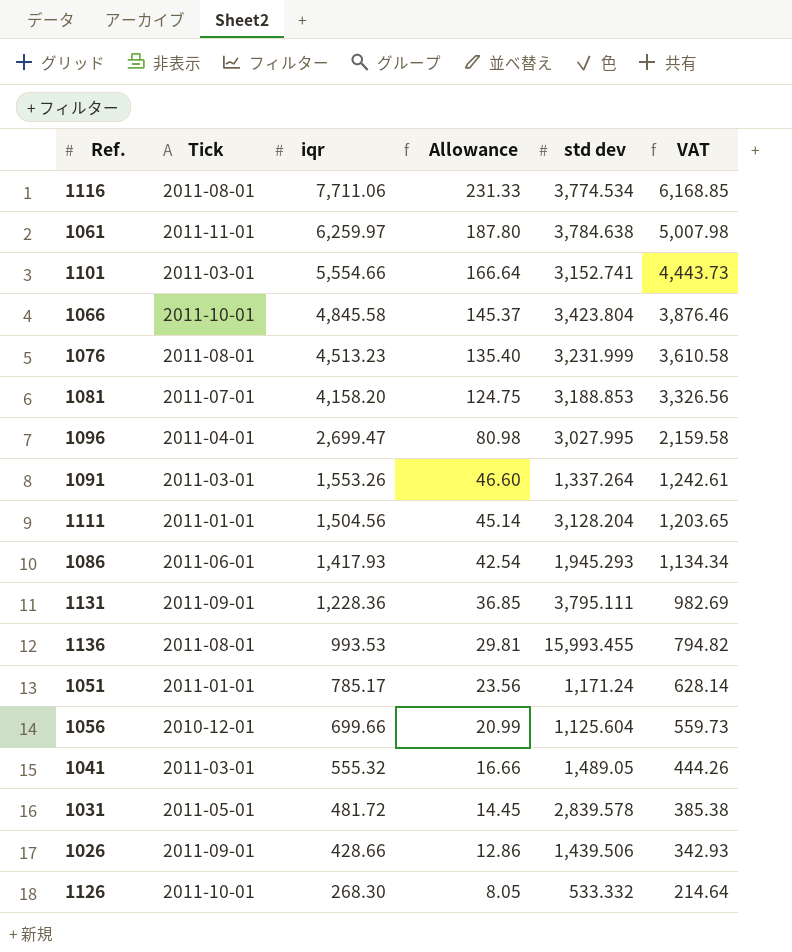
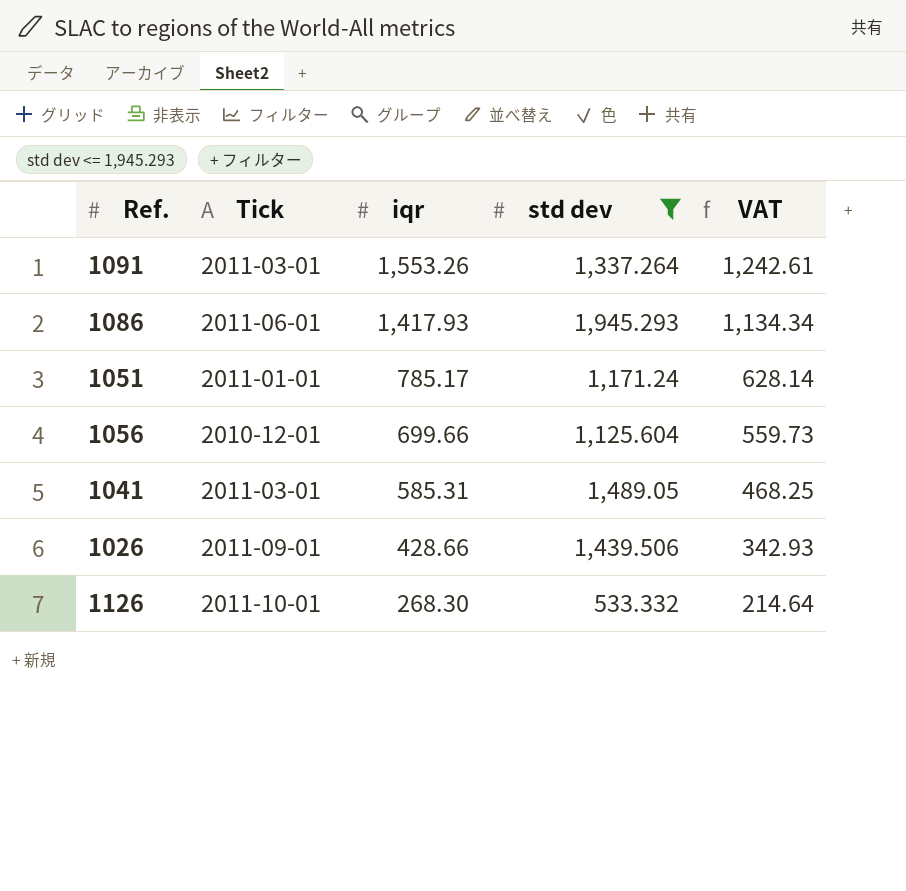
filter: none -> std dev <= 1,945.293
column Allowance | formula: [iqr] * 0.03 -> none
1041 | iqr: 555.32 -> 585.31
1041 | VAT: 444.26 -> 468.25

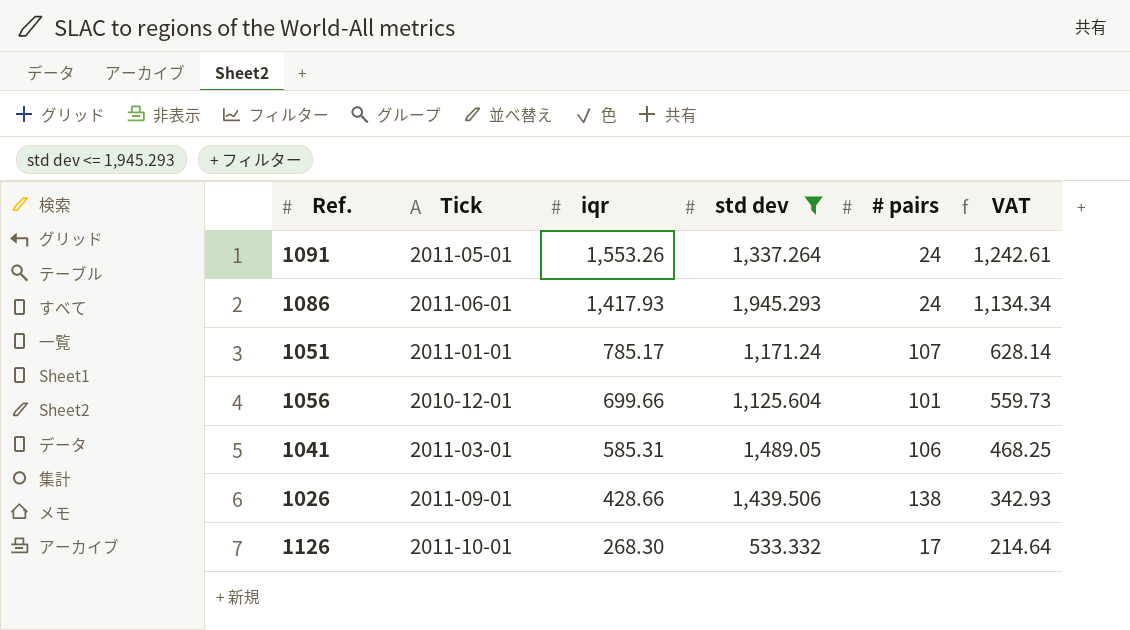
column # pairs | position: none -> 5
1091 | Tick: 2011-03-01 -> 2011-05-01

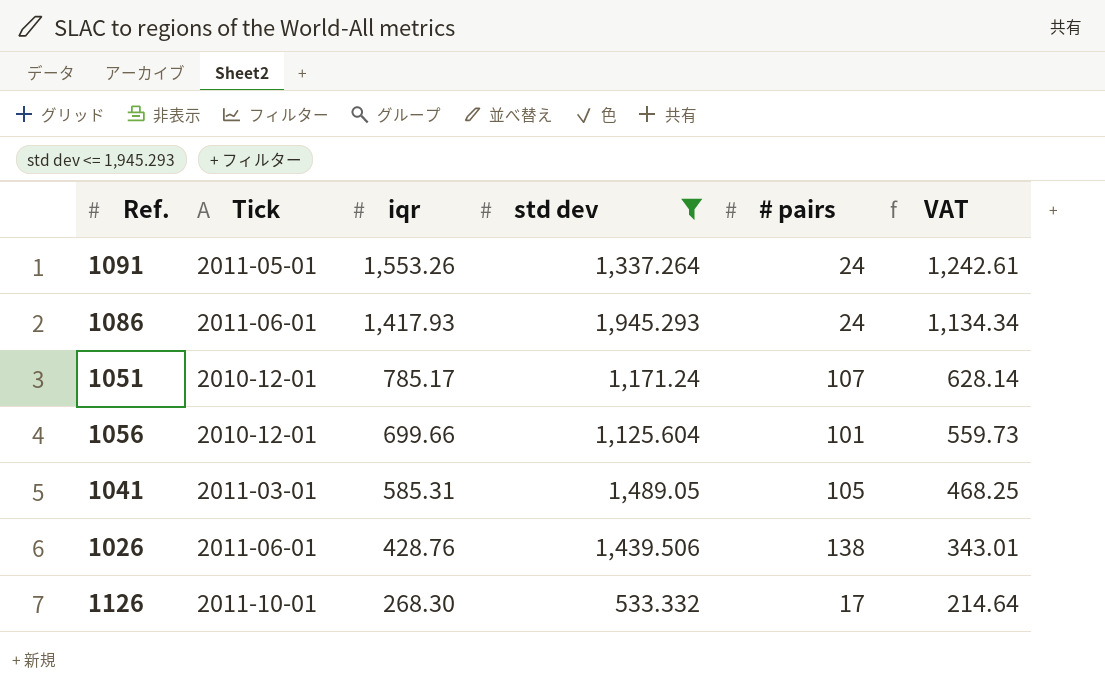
1051 | Tick: 2011-01-01 -> 2010-12-01
1041 | # pairs: 106 -> 105
1026 | Tick: 2011-09-01 -> 2011-06-01
1026 | iqr: 428.66 -> 428.76
1026 | VAT: 342.93 -> 343.01

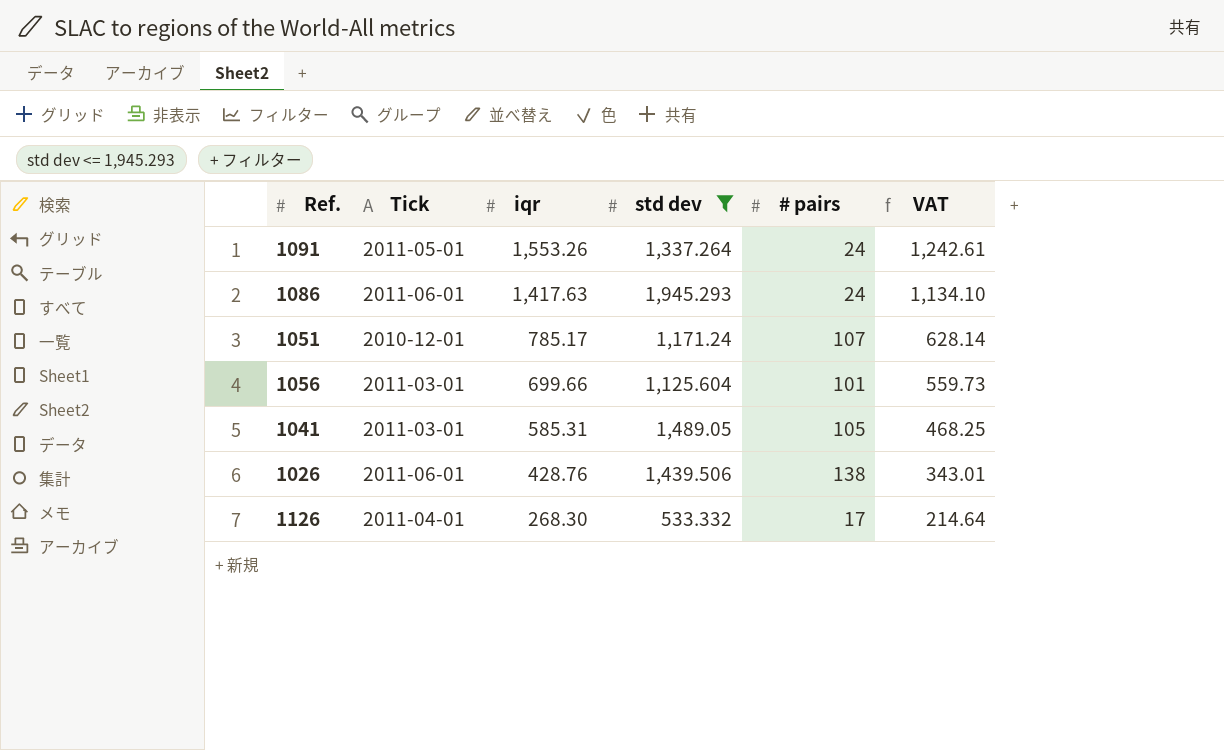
1086 | iqr: 1,417.93 -> 1,417.63
1086 | VAT: 1,134.34 -> 1,134.10
1056 | Tick: 2010-12-01 -> 2011-03-01
1126 | Tick: 2011-10-01 -> 2011-04-01

